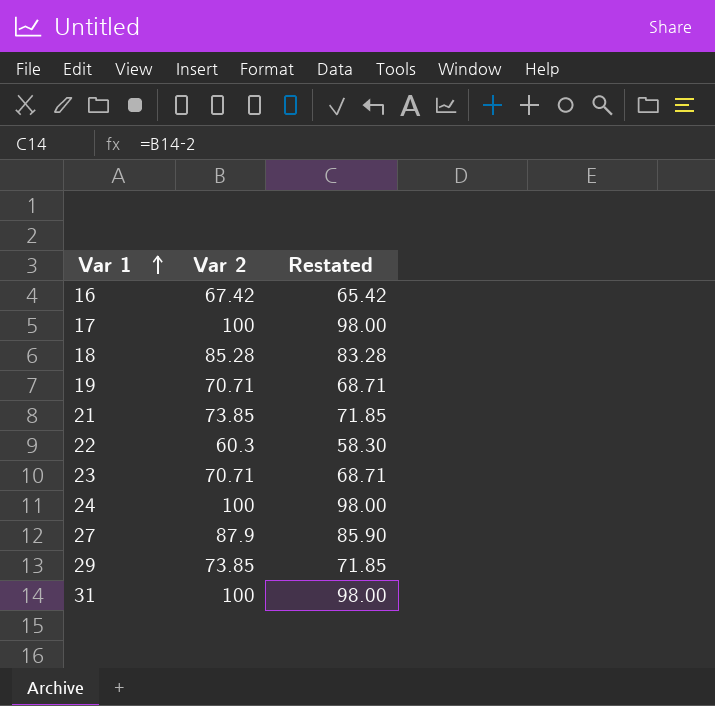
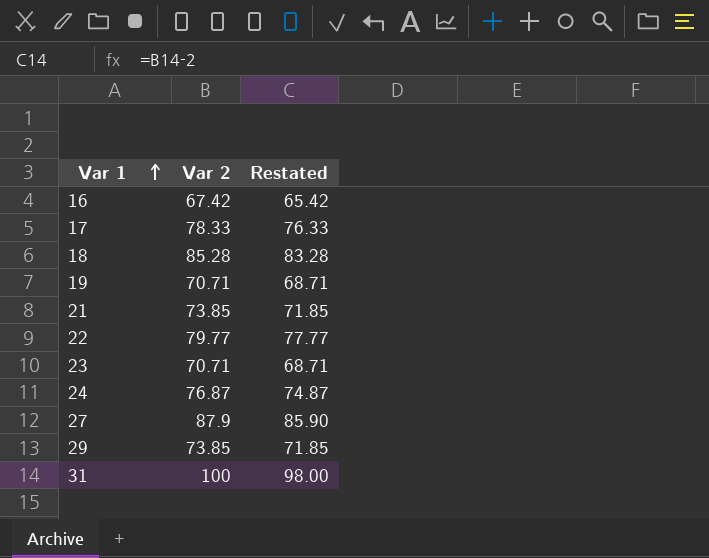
17 | Var 2: 100 -> 78.33
17 | Restated: 98.00 -> 76.33
22 | Var 2: 60.3 -> 79.77
22 | Restated: 58.30 -> 77.77
24 | Var 2: 100 -> 76.87
24 | Restated: 98.00 -> 74.87

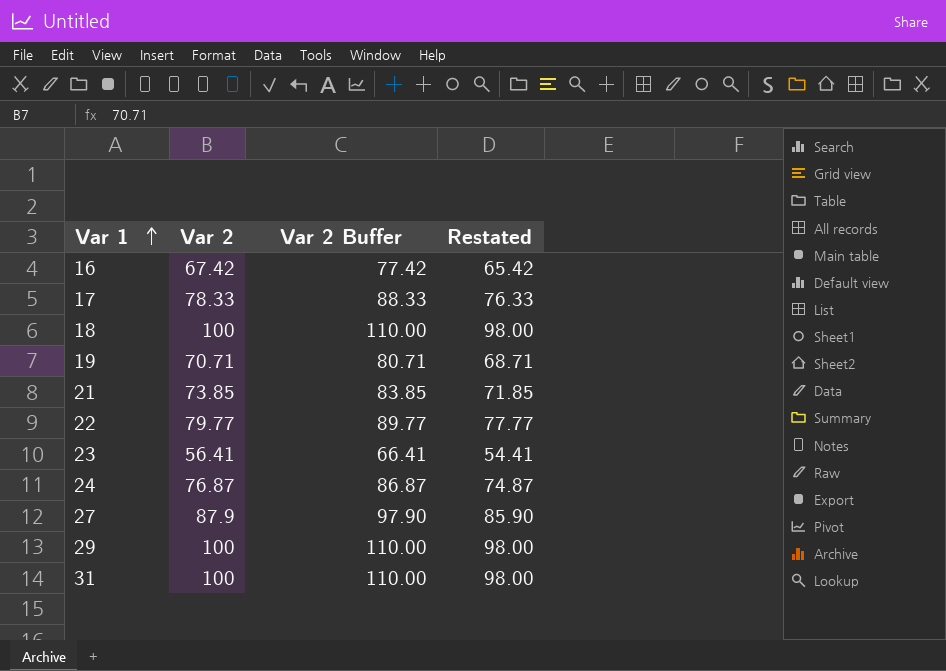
column Var 2 Buffer | formula: none -> [Var 2] + 10
18 | Var 2: 85.28 -> 100
18 | Restated: 83.28 -> 98.00
23 | Var 2: 70.71 -> 56.41
23 | Restated: 68.71 -> 54.41
29 | Var 2: 73.85 -> 100
29 | Restated: 71.85 -> 98.00

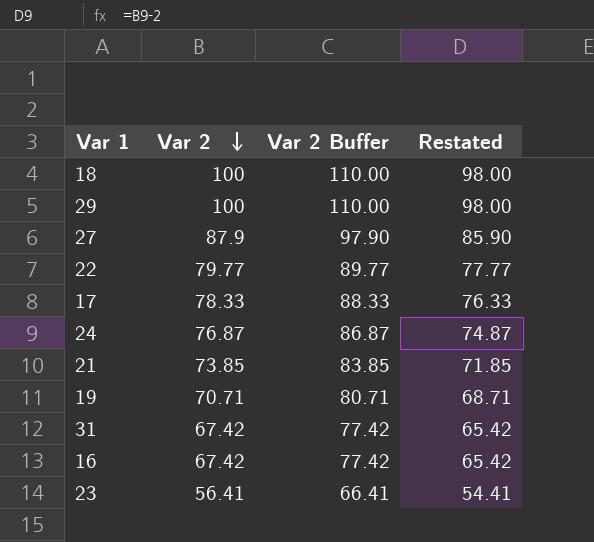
row order: Var 1 ascending -> Var 2 descending
31 | Var 2: 100 -> 67.42
31 | Var 2 Buffer: 110.00 -> 77.42
31 | Restated: 98.00 -> 65.42

